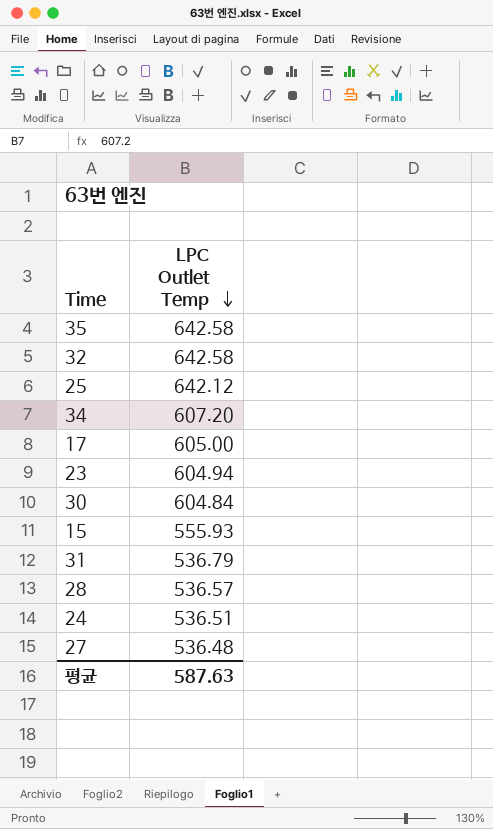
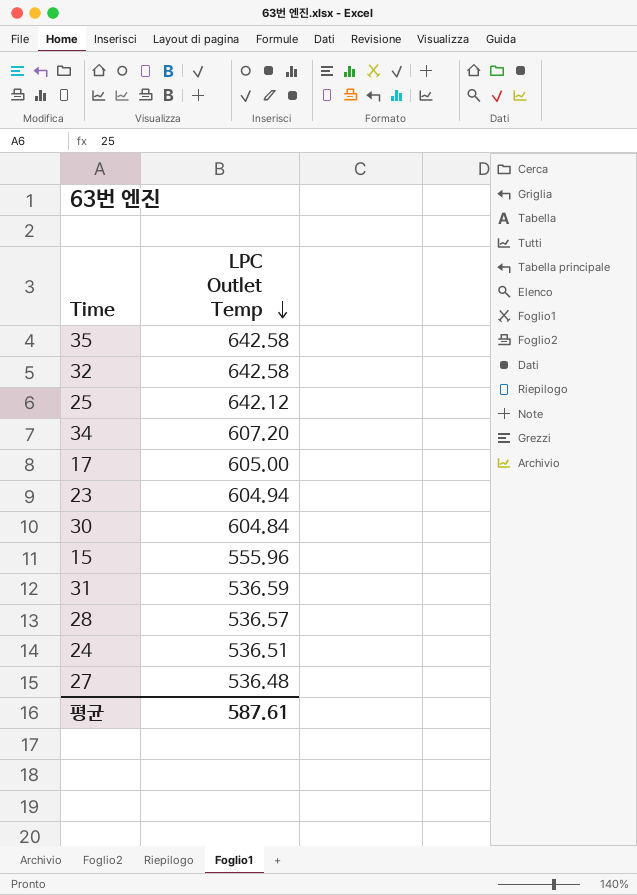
15 | LPC Outlet Temp: 555.93 -> 555.96
31 | LPC Outlet Temp: 536.79 -> 536.59
평균 | LPC Outlet Temp: 587.63 -> 587.61

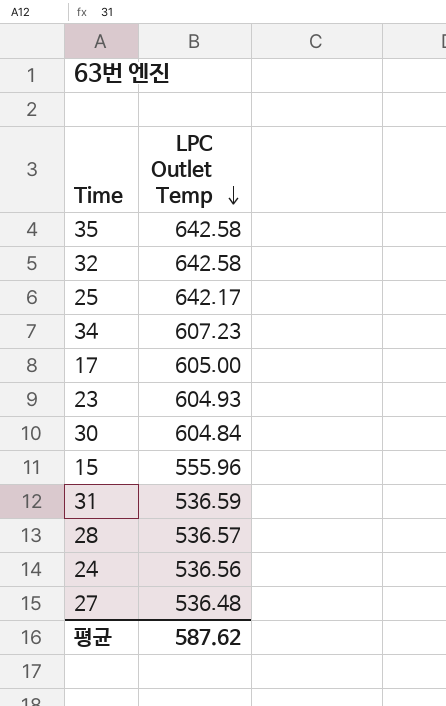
25 | LPC Outlet Temp: 642.12 -> 642.17
34 | LPC Outlet Temp: 607.20 -> 607.23
23 | LPC Outlet Temp: 604.94 -> 604.93
24 | LPC Outlet Temp: 536.51 -> 536.56
평균 | LPC Outlet Temp: 587.61 -> 587.62

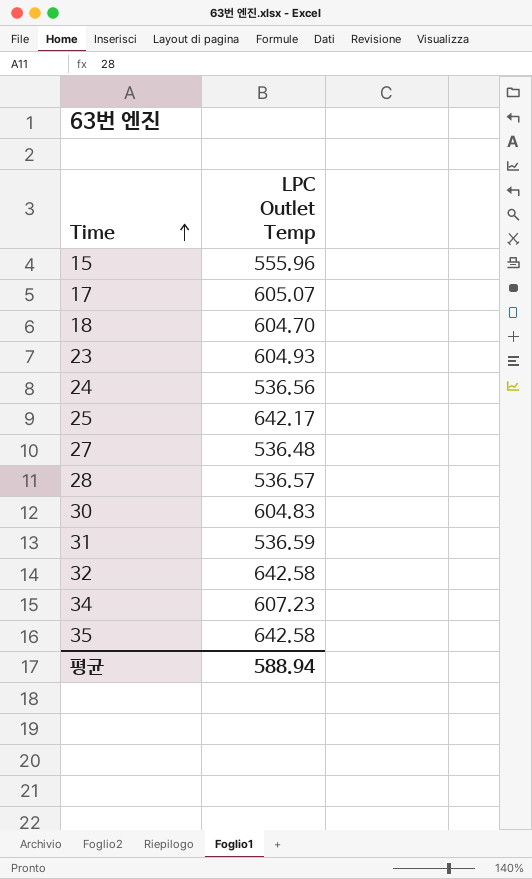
row order: LPC Outlet Temp descending -> Time ascending
17 | LPC Outlet Temp: 605.00 -> 605.07
row 18: none -> 604.70
30 | LPC Outlet Temp: 604.84 -> 604.83
평균 | LPC Outlet Temp: 587.62 -> 588.94

